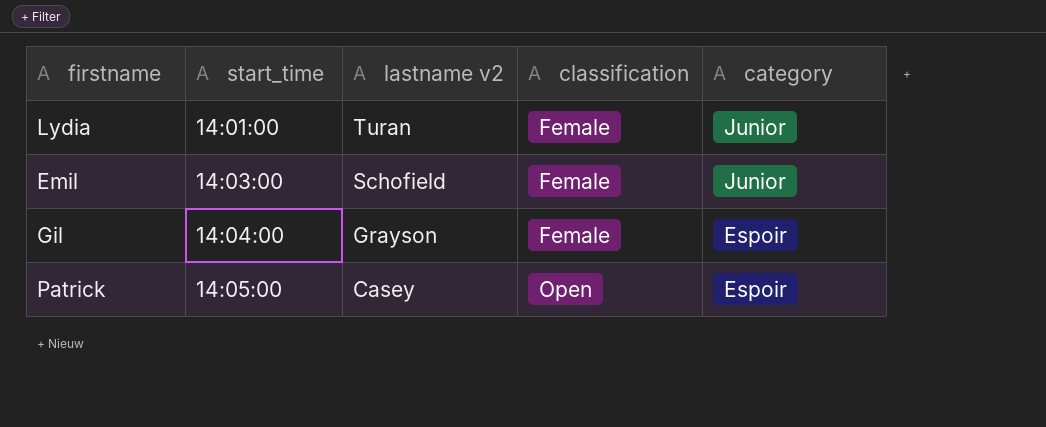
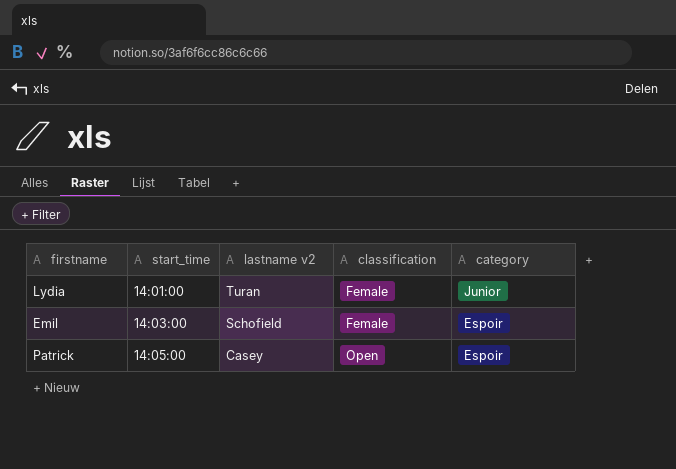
row Gil: 14:04:00 | Grayson | Female | Espoir -> none
Emil | category: Junior -> Espoir

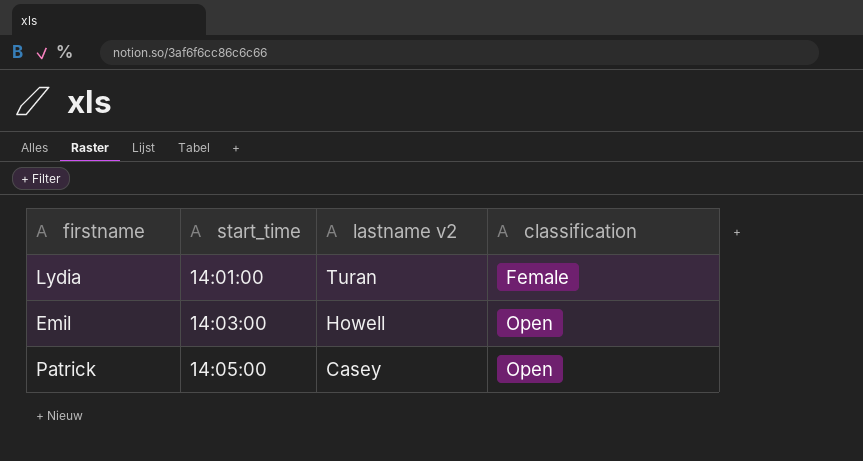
column category | position: 5 -> none
Emil | lastname v2: Schofield -> Howell
Emil | classification: Female -> Open

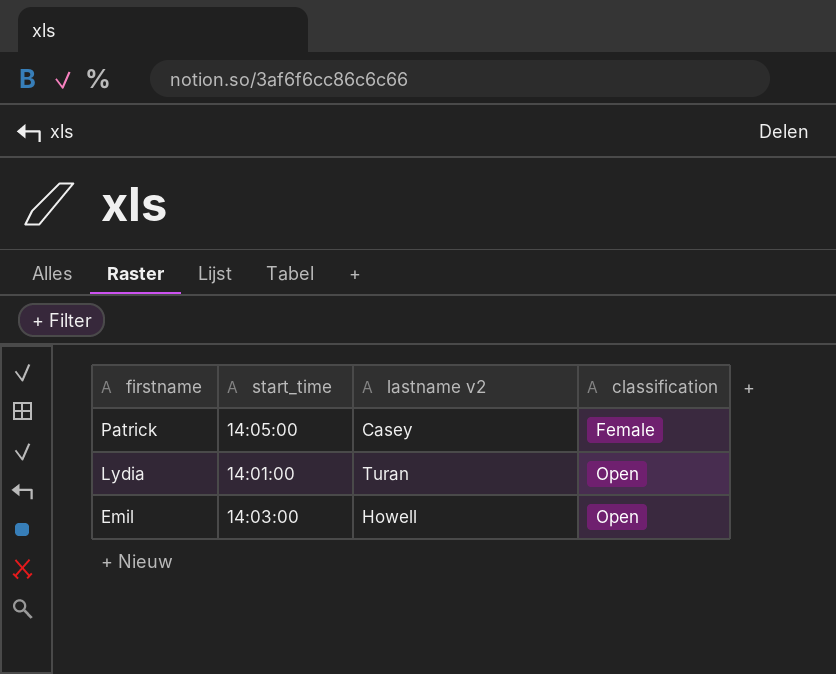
row order: start_time ascending -> firstname descending
Patrick | classification: Open -> Female
Lydia | classification: Female -> Open

